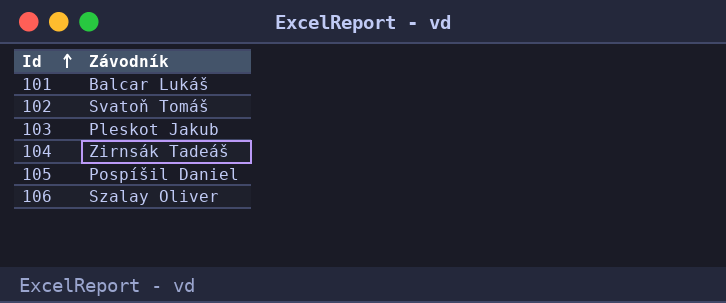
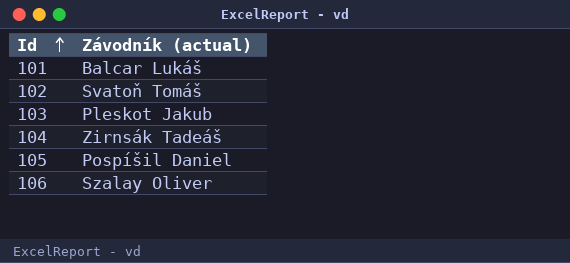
column name: Závodník -> Závodník (actual)

